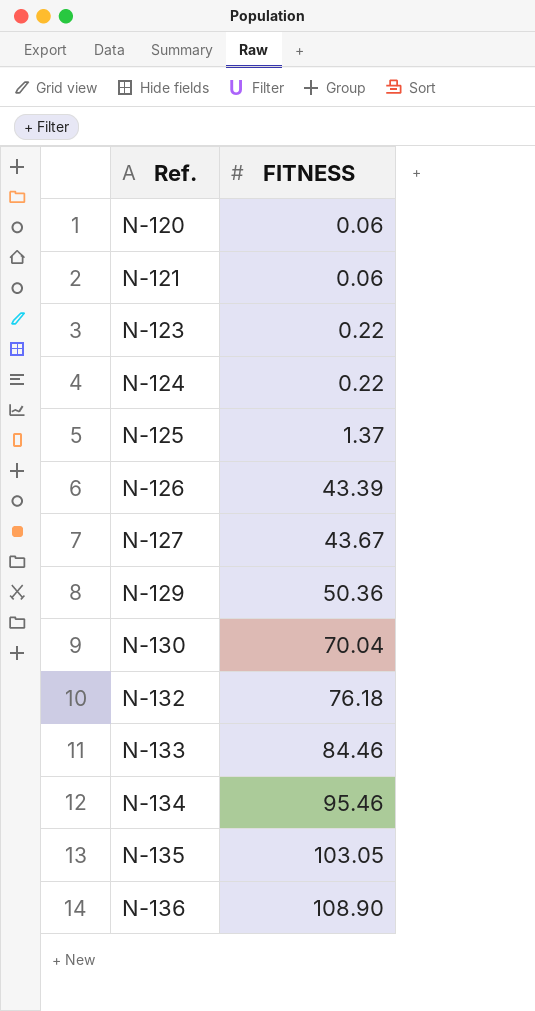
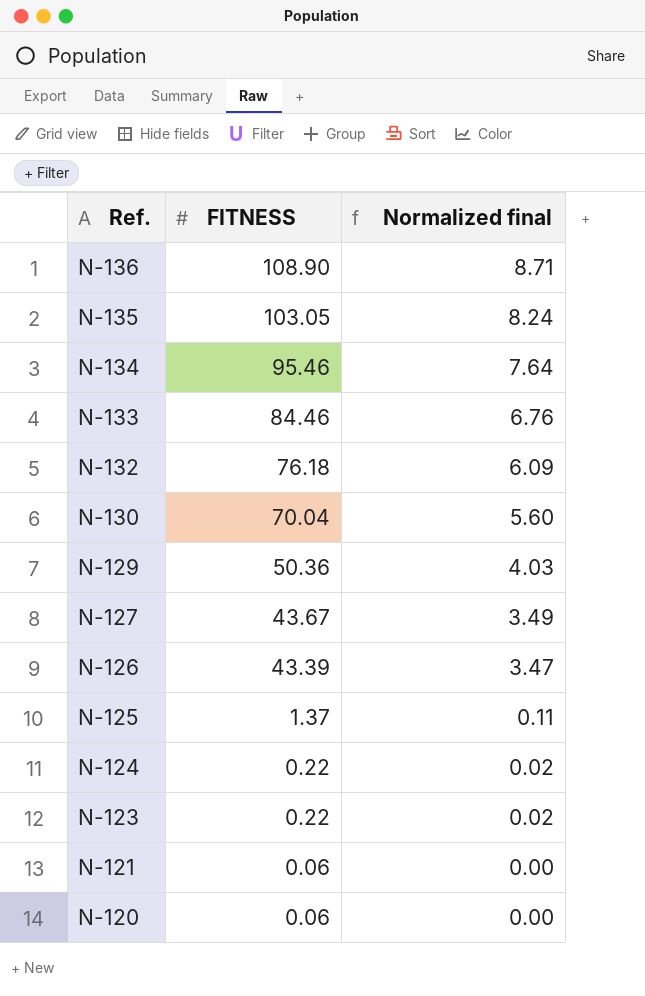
row order: Ref. ascending -> Ref. descending
column Normalized final | formula: none -> [FITNESS] * 0.08

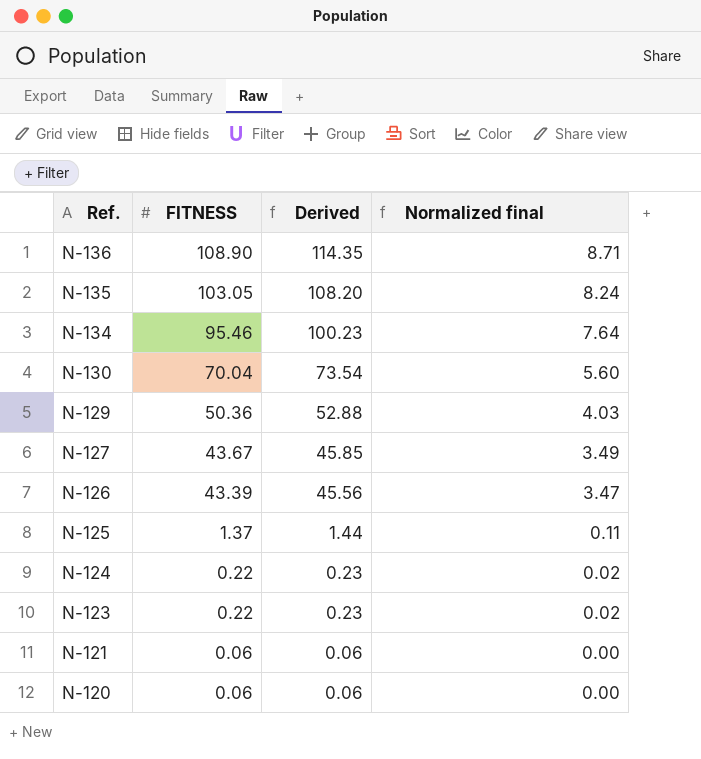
column Derived | formula: none -> [FITNESS] * 1.05
row N-133: 84.46 | 6.76 -> none
row N-132: 76.18 | 6.09 -> none

